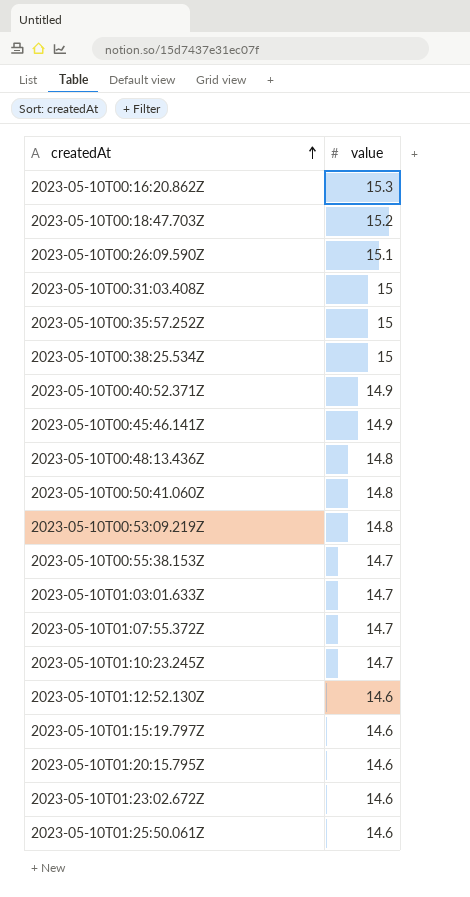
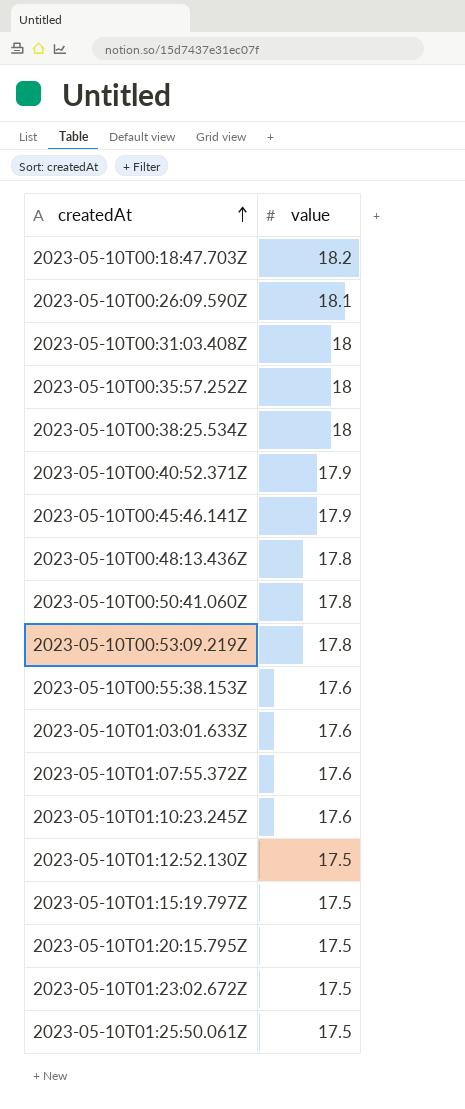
row 2023-05-10T00:16:20.862Z: 15.3 -> none
2023-05-10T00:18:47.703Z | value: 15.2 -> 18.2
2023-05-10T00:26:09.590Z | value: 15.1 -> 18.1
2023-05-10T00:31:03.408Z | value: 15 -> 18
2023-05-10T00:35:57.252Z | value: 15 -> 18
2023-05-10T00:38:25.534Z | value: 15 -> 18
2023-05-10T00:40:52.371Z | value: 14.9 -> 17.9
2023-05-10T00:45:46.141Z | value: 14.9 -> 17.9
2023-05-10T00:48:13.436Z | value: 14.8 -> 17.8
2023-05-10T00:50:41.060Z | value: 14.8 -> 17.8
2023-05-10T00:53:09.219Z | value: 14.8 -> 17.8
2023-05-10T00:55:38.153Z | value: 14.7 -> 17.6
2023-05-10T01:03:01.633Z | value: 14.7 -> 17.6
2023-05-10T01:07:55.372Z | value: 14.7 -> 17.6
2023-05-10T01:10:23.245Z | value: 14.7 -> 17.6
2023-05-10T01:12:52.130Z | value: 14.6 -> 17.5
2023-05-10T01:15:19.797Z | value: 14.6 -> 17.5
2023-05-10T01:20:15.795Z | value: 14.6 -> 17.5
2023-05-10T01:23:02.672Z | value: 14.6 -> 17.5
2023-05-10T01:25:50.061Z | value: 14.6 -> 17.5

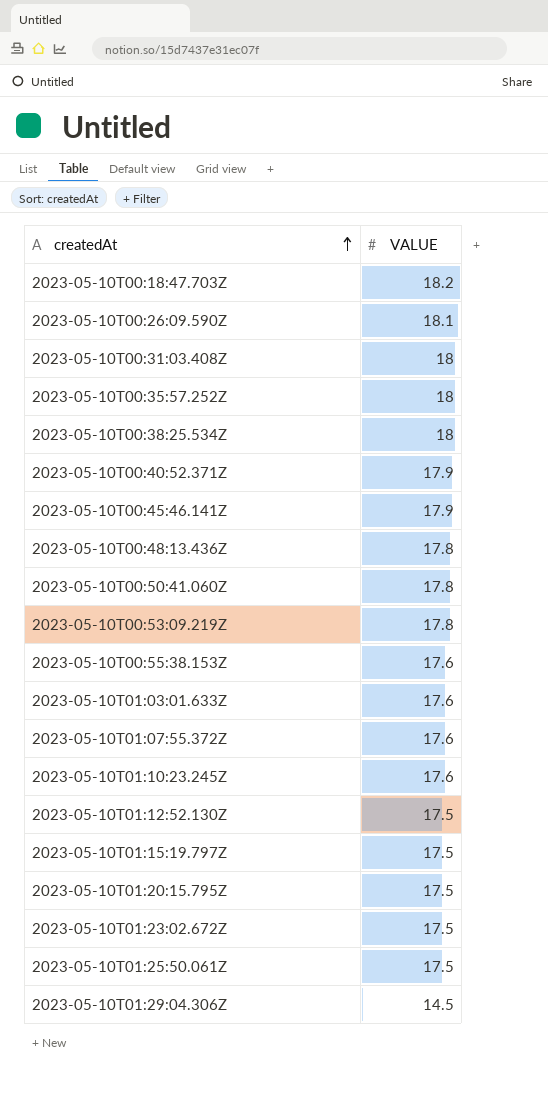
column name: value -> VALUE
row 2023-05-10T01:29:04.306Z: none -> 14.5

